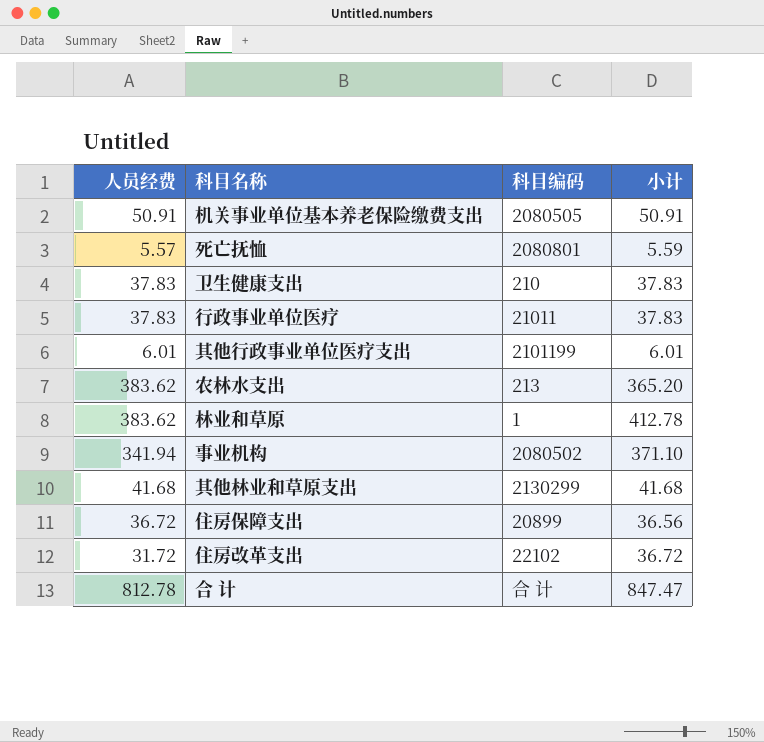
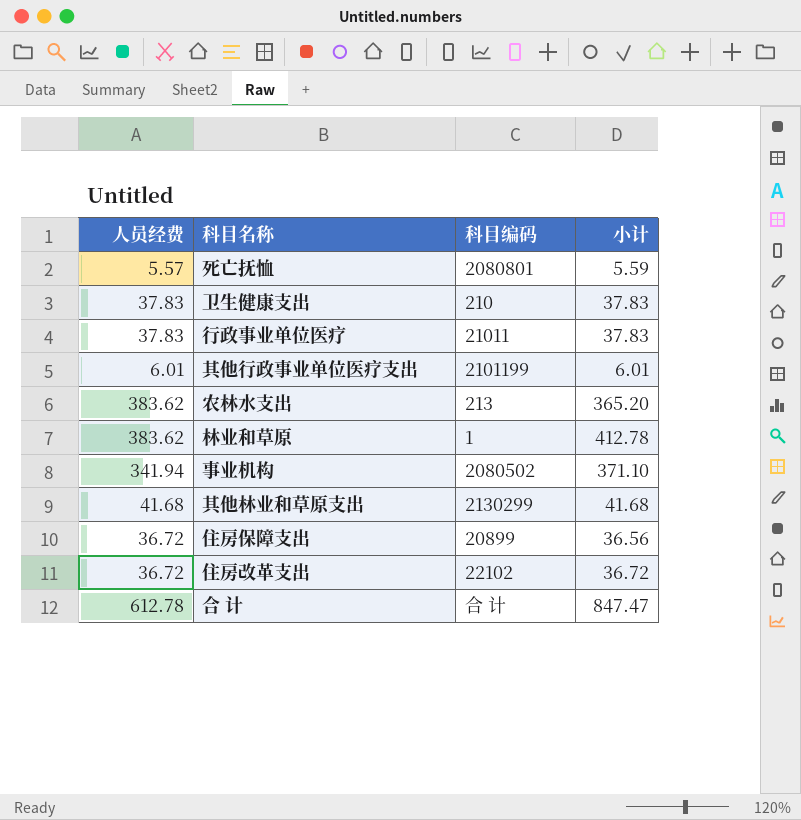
row 机关事业单位基本养老保险缴费支出: 50.91 | 2080505 | 50.91 -> none
住房改革支出 | 人员经费: 31.72 -> 36.72
合 计 | 人员经费: 812.78 -> 612.78

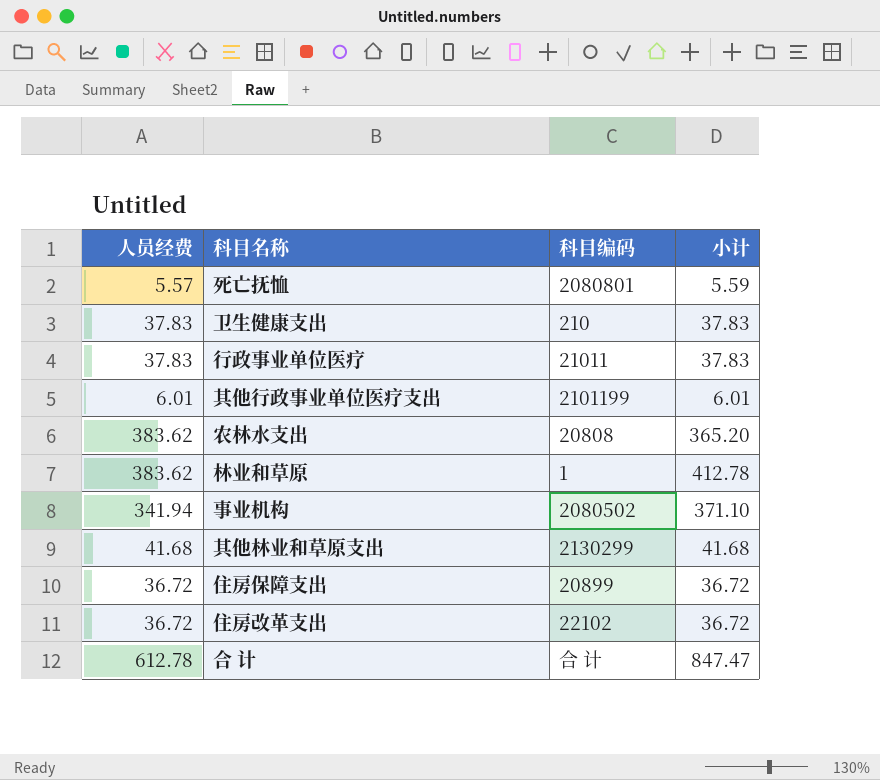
农林水支出 | 科目编码: 213 -> 20808
住房保障支出 | 小计: 36.56 -> 36.72

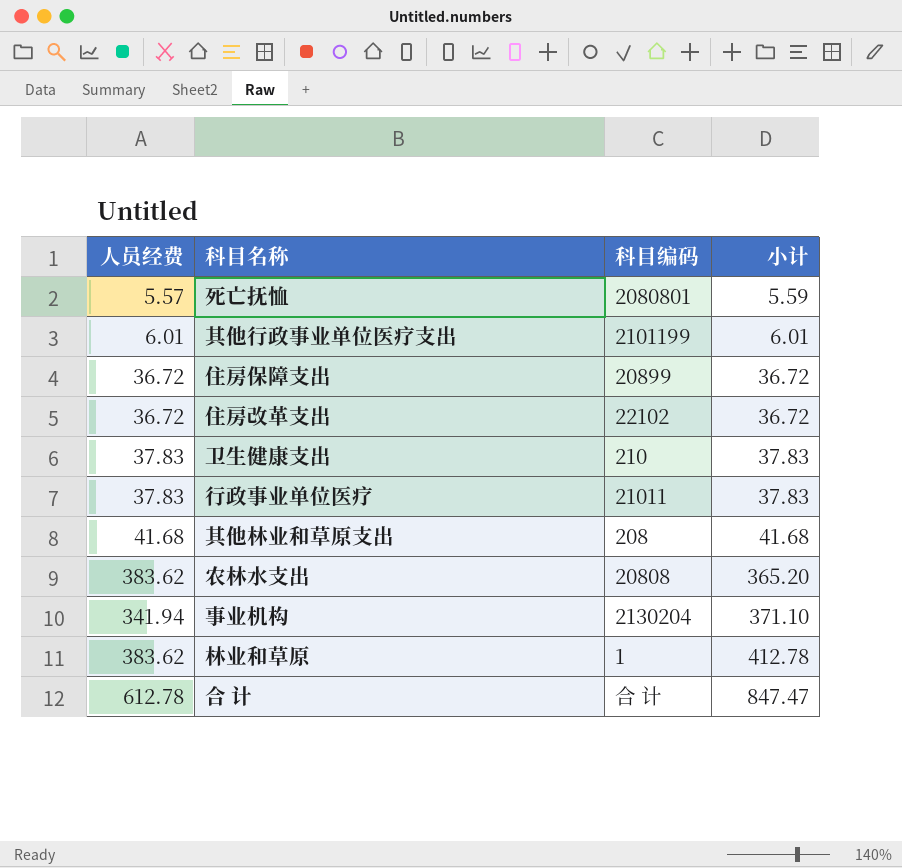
row order: none -> 小计 ascending
其他林业和草原支出 | 科目编码: 2130299 -> 208
事业机构 | 科目编码: 2080502 -> 2130204

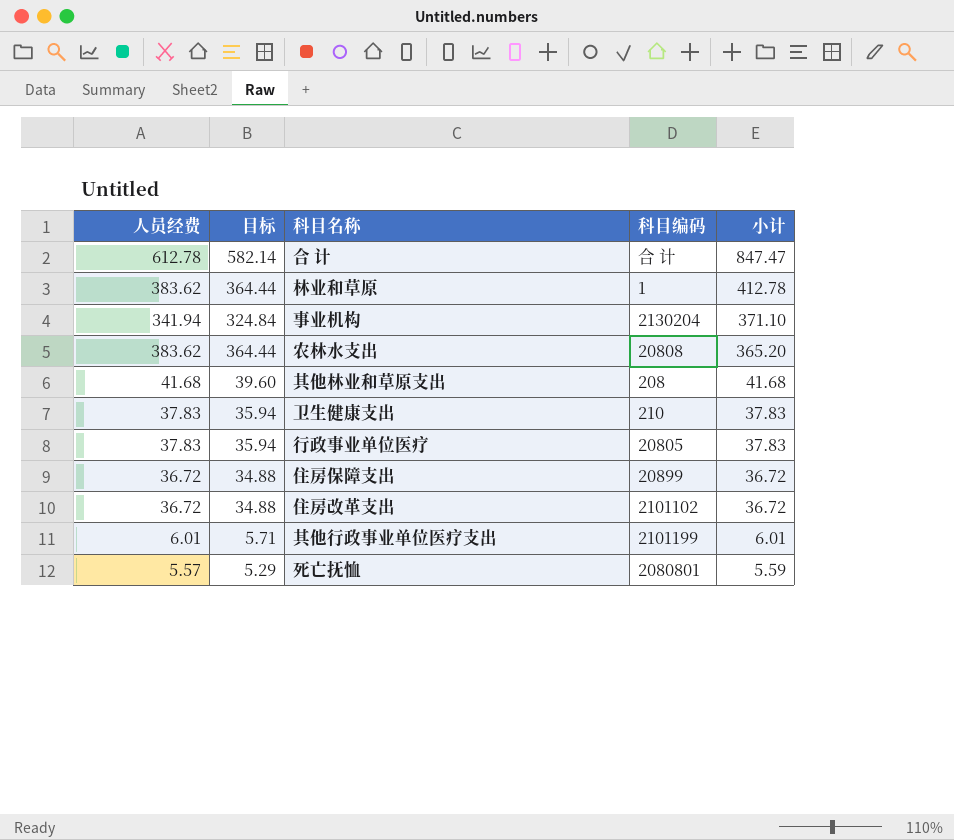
row order: 小计 ascending -> 小计 descending
column 目标 | formula: none -> [人员经费] * 0.95
行政事业单位医疗 | 科目编码: 21011 -> 20805
住房改革支出 | 科目编码: 22102 -> 2101102

